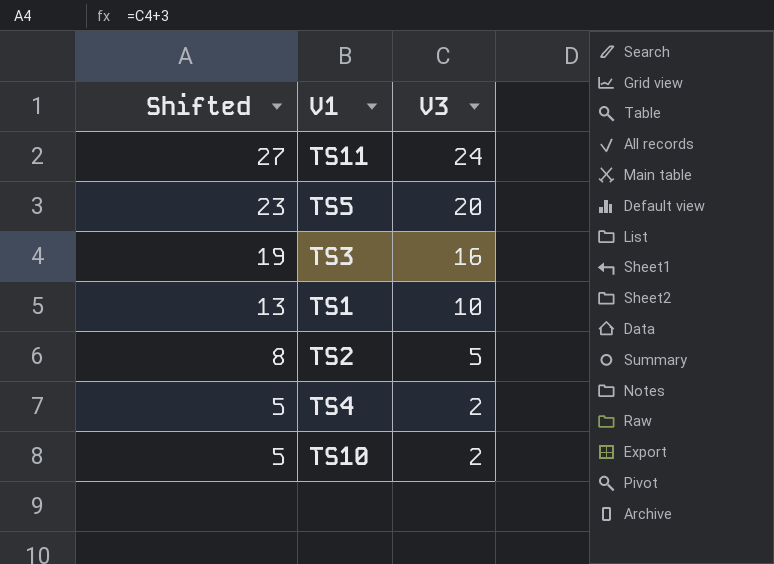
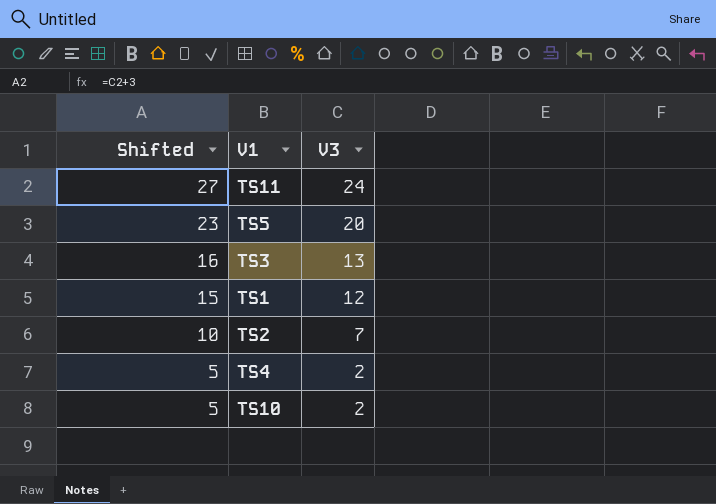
TS3 | Shifted: 19 -> 16
TS3 | V3: 16 -> 13
TS1 | Shifted: 13 -> 15
TS1 | V3: 10 -> 12
TS2 | Shifted: 8 -> 10
TS2 | V3: 5 -> 7

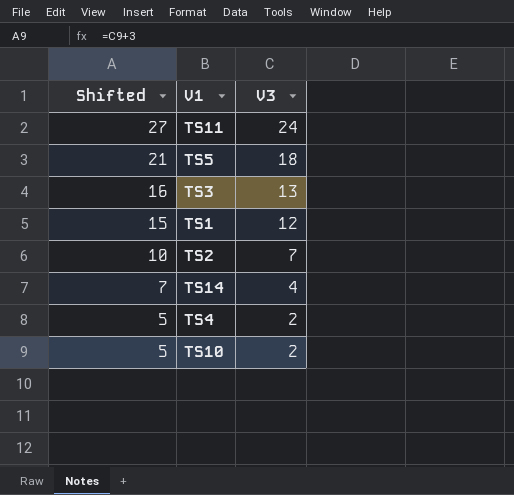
TS5 | Shifted: 23 -> 21
TS5 | V3: 20 -> 18
row TS14: none -> 7 | 4

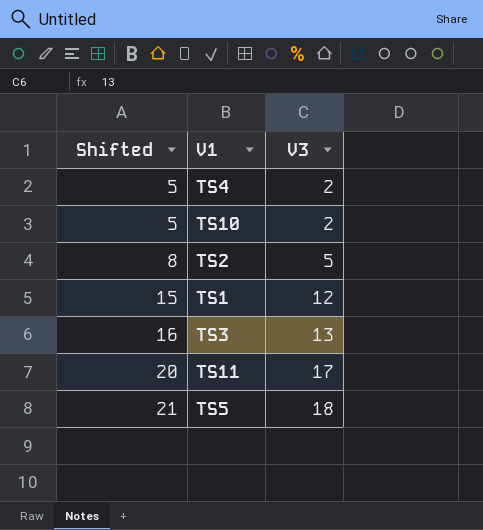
row order: Shifted descending -> Shifted ascending
row TS14: 7 | 4 -> none
TS2 | Shifted: 10 -> 8
TS2 | V3: 7 -> 5
TS11 | Shifted: 27 -> 20
TS11 | V3: 24 -> 17

